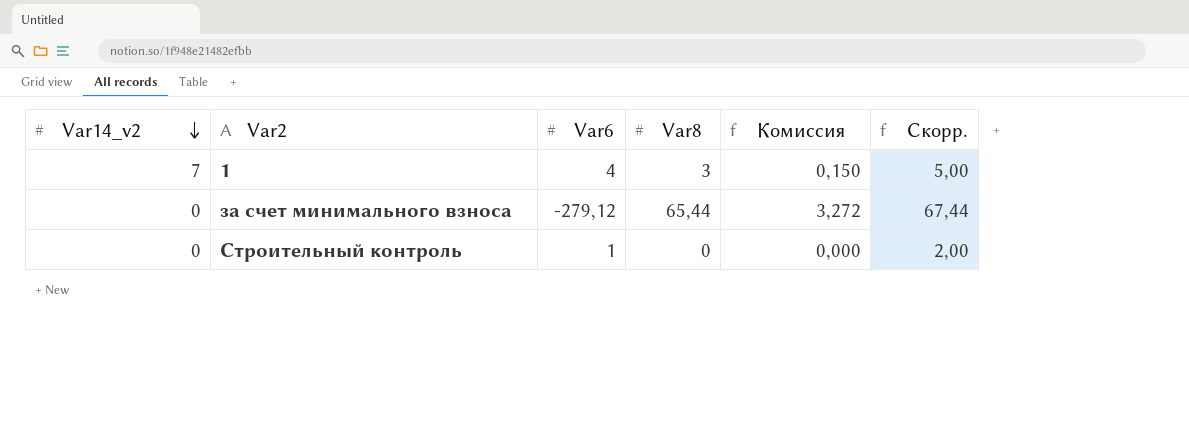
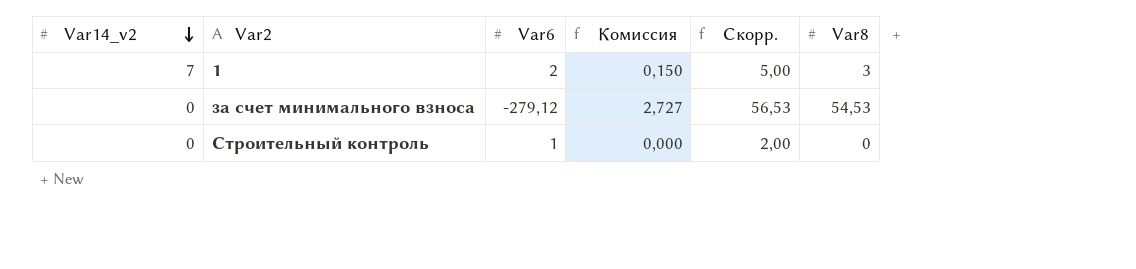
column Var8 | position: 4 -> 6
1 | Var6: 4 -> 2
за счет минимального взноса | Комиссия: 3,272 -> 2,727
за счет минимального взноса | Скорр.: 67,44 -> 56,53
за счет минимального взноса | Var8: 65,44 -> 54,53

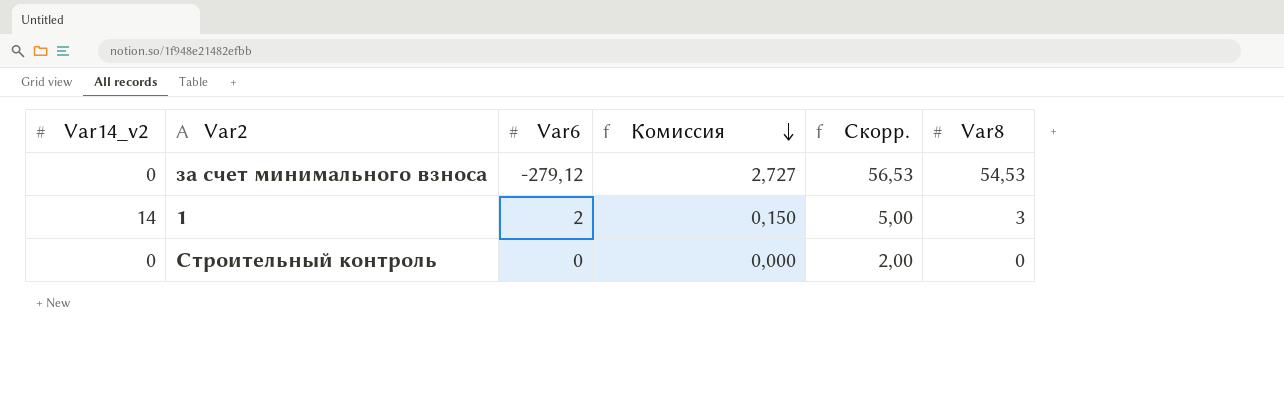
row order: Var14_v2 descending -> Комиссия descending
1 | Var14_v2: 7 -> 14
Строительный контроль | Var6: 1 -> 0

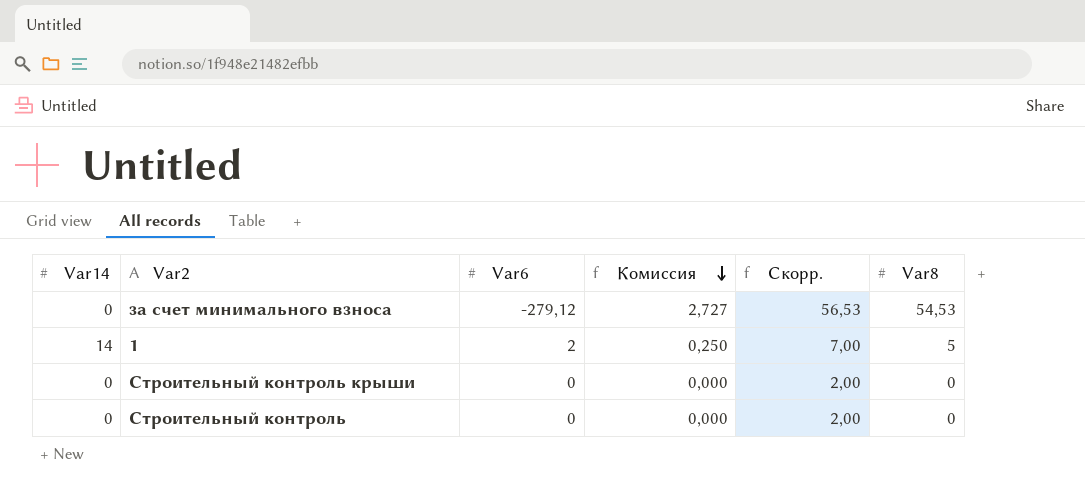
column name: Var14_v2 -> Var14
1 | Комиссия: 0,150 -> 0,250
1 | Скорр.: 5,00 -> 7,00
1 | Var8: 3 -> 5
row Строительный контроль крыши: none -> 0 | 0 | 0,000 | 2,00 | 0

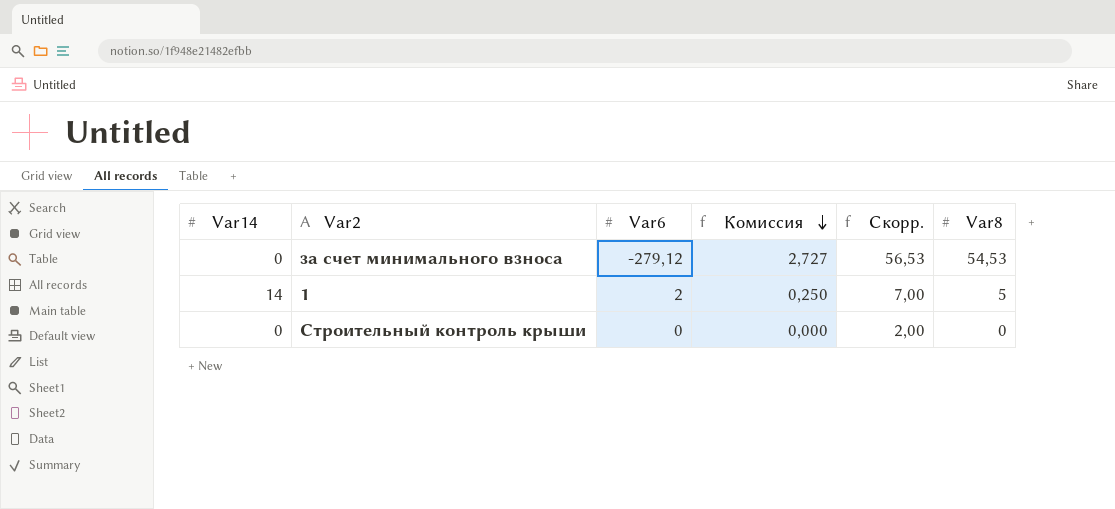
row Строительный контроль: 0 | 0 | 0,000 | 2,00 | 0 -> none

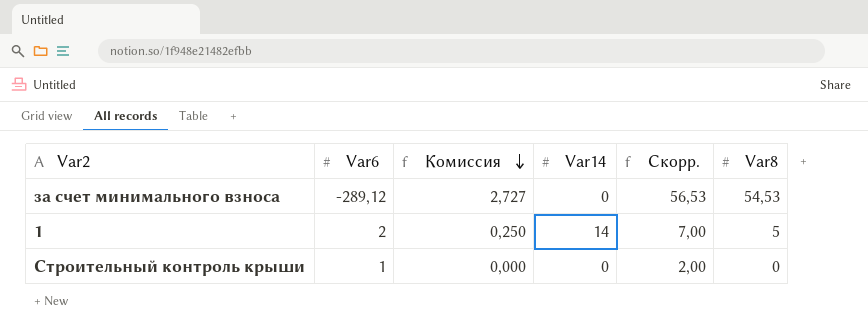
column Var14 | position: 1 -> 4
за счет минимального взноса | Var6: -279,12 -> -289,12
Строительный контроль крыши | Var6: 0 -> 1

